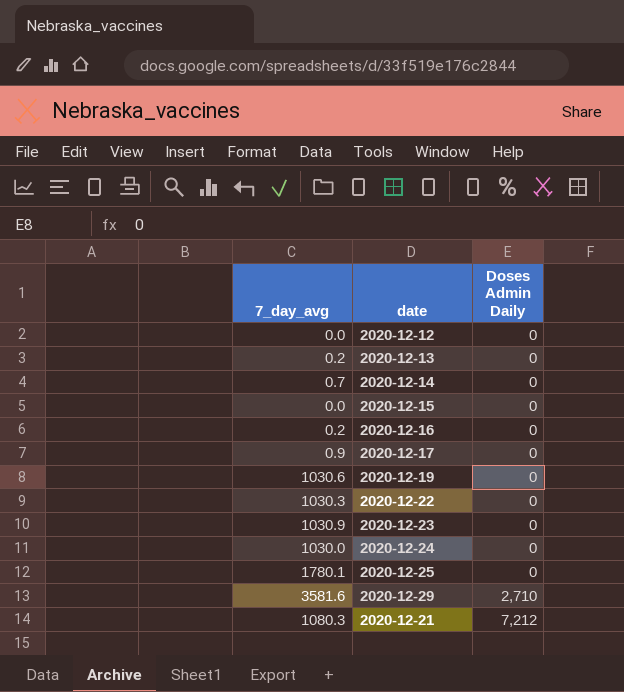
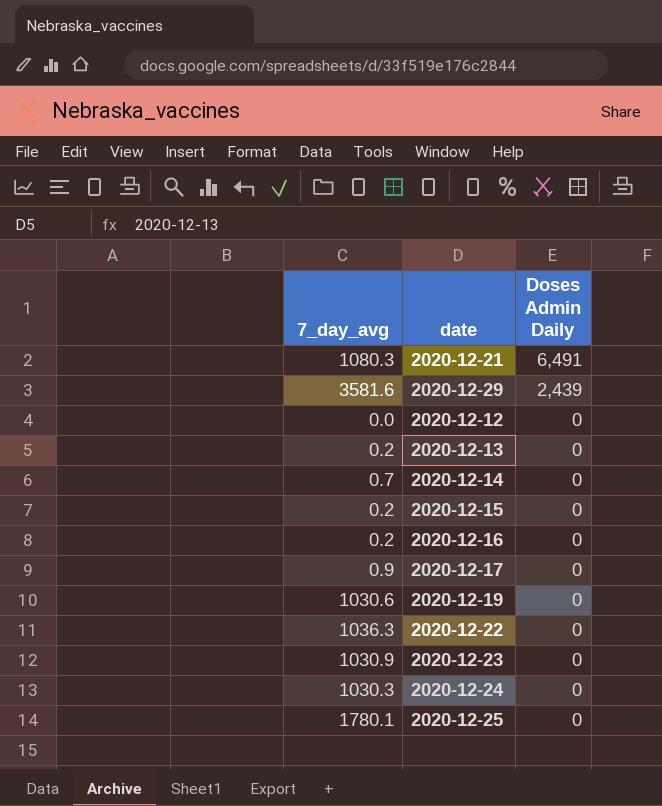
row order: Doses Admin Daily ascending -> Doses Admin Daily descending
2020-12-21 | Doses Admin Daily: 7,212 -> 6,491
2020-12-29 | Doses Admin Daily: 2,710 -> 2,439
2020-12-15 | 7_day_avg: 0.0 -> 0.2
2020-12-22 | 7_day_avg: 1030.3 -> 1036.3
2020-12-24 | 7_day_avg: 1030.0 -> 1030.3

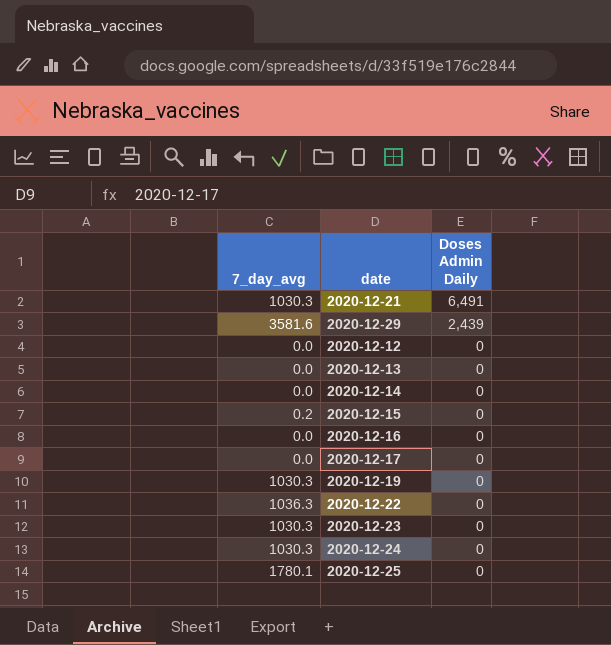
2020-12-21 | 7_day_avg: 1080.3 -> 1030.3
2020-12-13 | 7_day_avg: 0.2 -> 0.0
2020-12-14 | 7_day_avg: 0.7 -> 0.0
2020-12-16 | 7_day_avg: 0.2 -> 0.0
2020-12-17 | 7_day_avg: 0.9 -> 0.0
2020-12-19 | 7_day_avg: 1030.6 -> 1030.3
2020-12-23 | 7_day_avg: 1030.9 -> 1030.3

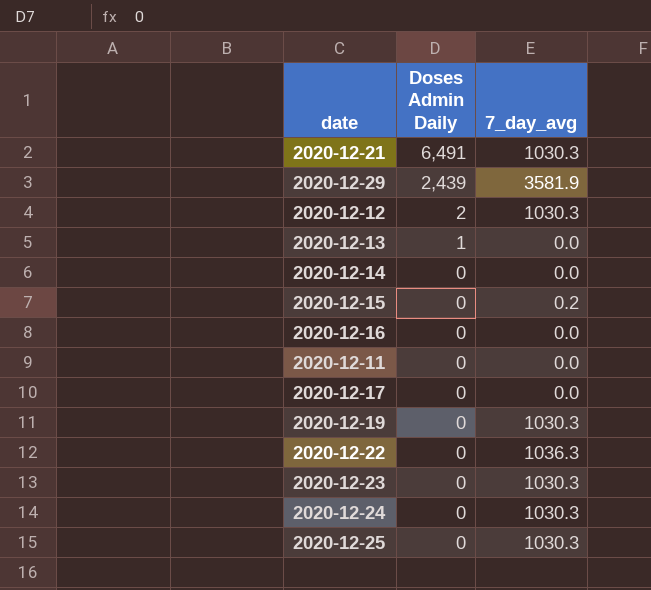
column 7_day_avg | position: 1 -> 3
2020-12-29 | 7_day_avg: 3581.6 -> 3581.9
2020-12-12 | Doses Admin Daily: 0 -> 2
2020-12-12 | 7_day_avg: 0.0 -> 1030.3
2020-12-13 | Doses Admin Daily: 0 -> 1
row 2020-12-11: none -> 0 | 0.0
2020-12-25 | 7_day_avg: 1780.1 -> 1030.3

